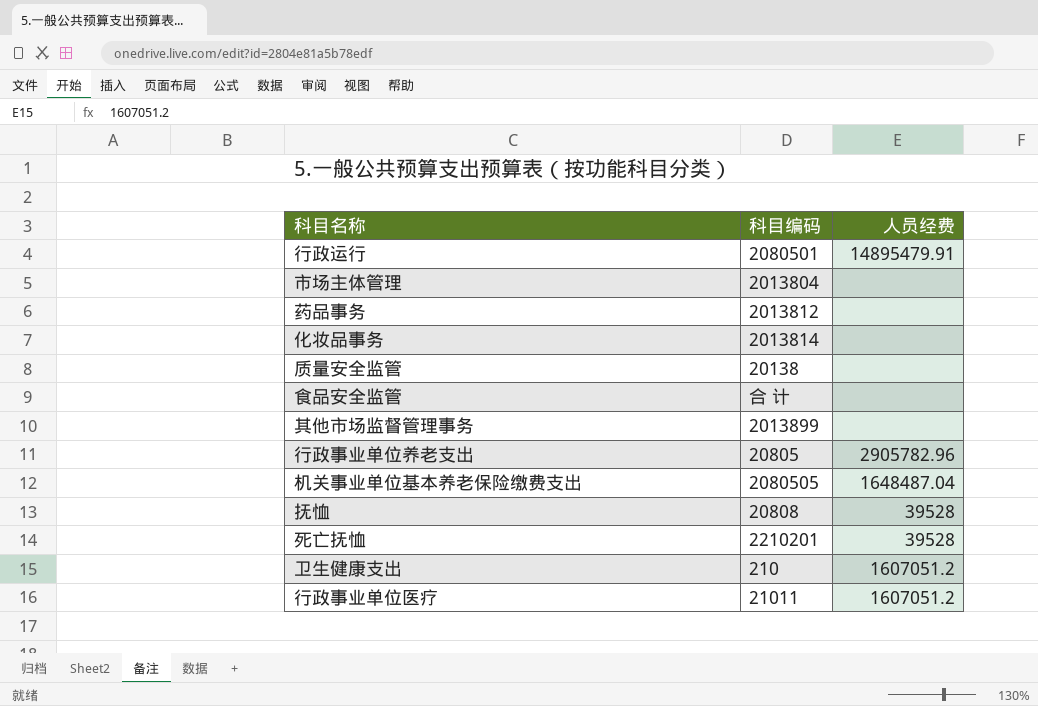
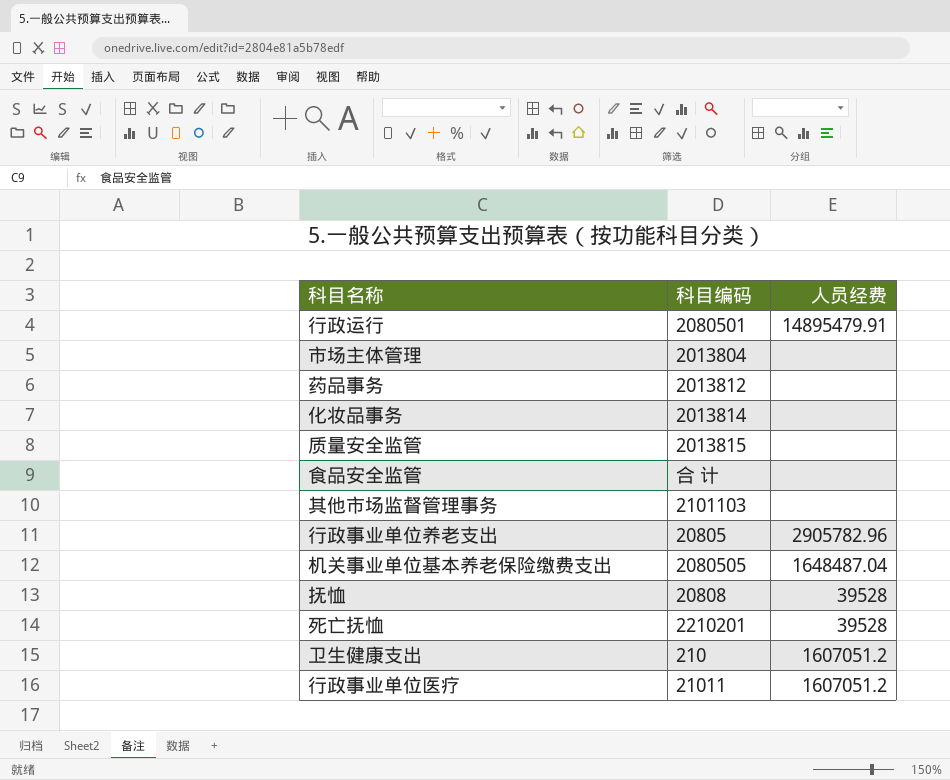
质量安全监管 | 科目编码: 20138 -> 2013815
其他市场监督管理事务 | 科目编码: 2013899 -> 2101103

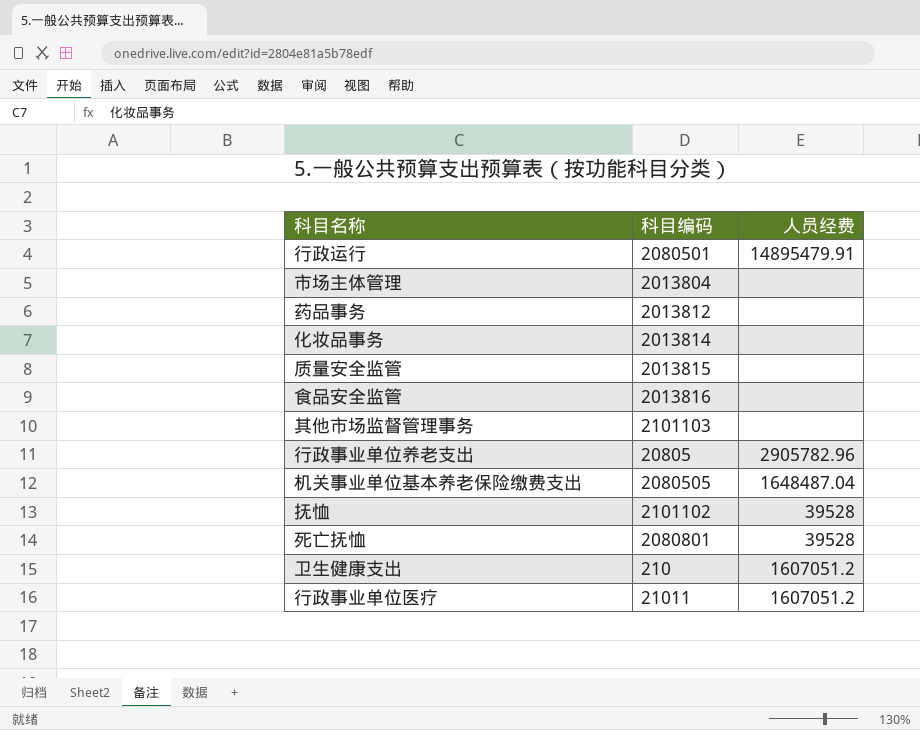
食品安全监管 | 科目编码: 合 计 -> 2013816
抚恤 | 科目编码: 20808 -> 2101102
死亡抚恤 | 科目编码: 2210201 -> 2080801

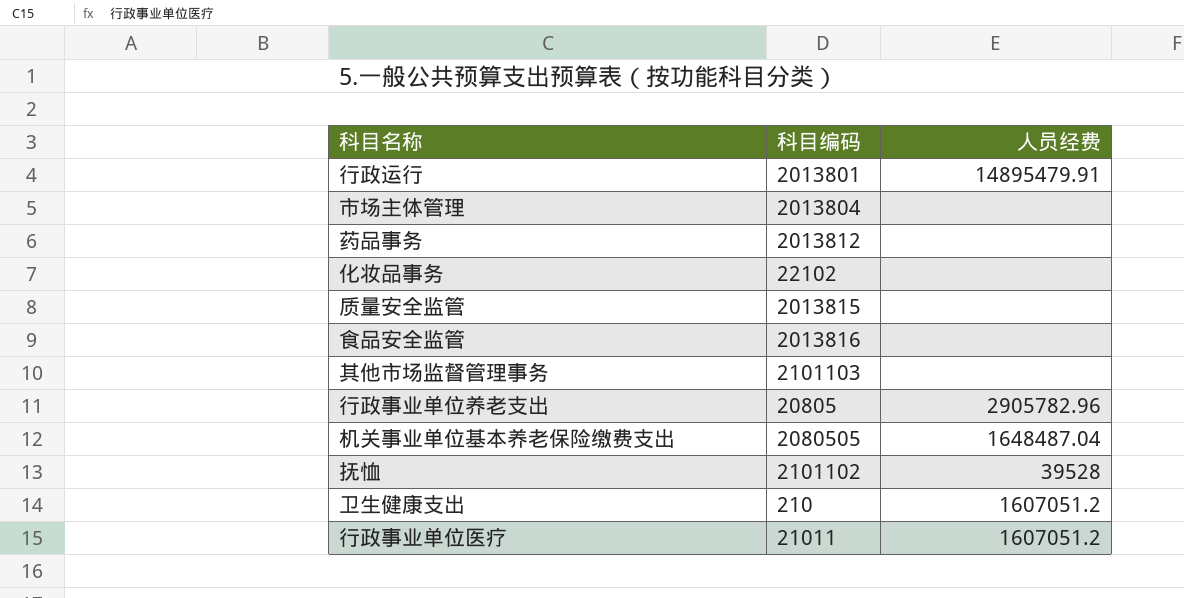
row 死亡抚恤: 2080801 | 39528 -> none
行政运行 | 科目编码: 2080501 -> 2013801
化妆品事务 | 科目编码: 2013814 -> 22102

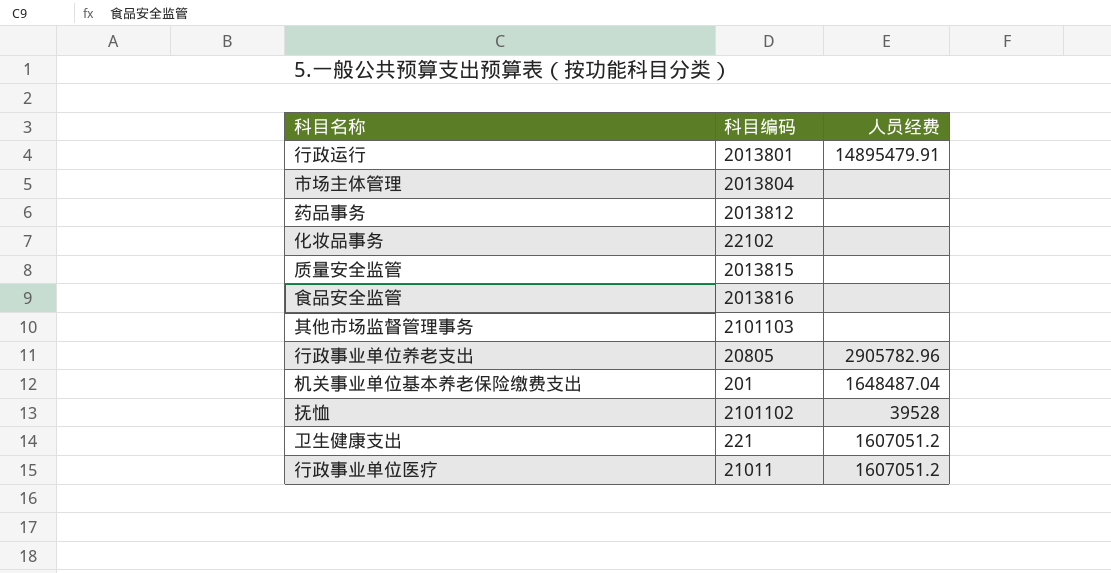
机关事业单位基本养老保险缴费支出 | 科目编码: 2080505 -> 201
卫生健康支出 | 科目编码: 210 -> 221

